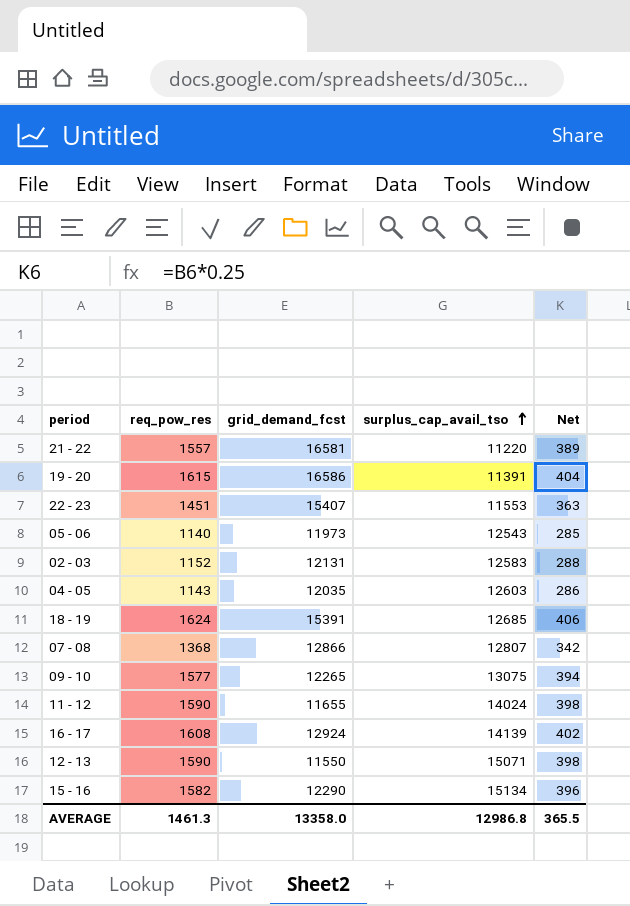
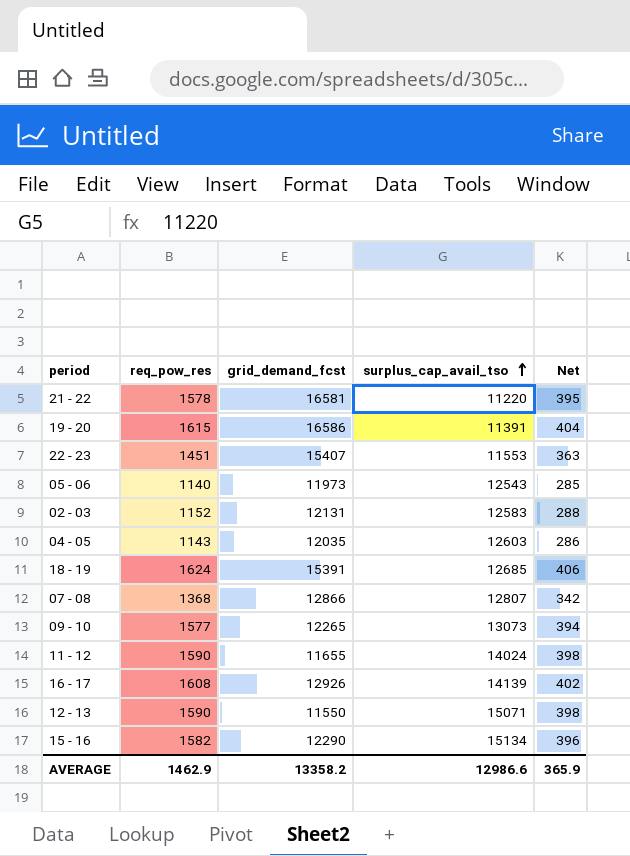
21 - 22 | req_pow_res: 1557 -> 1578
21 - 22 | Net: 389 -> 395
09 - 10 | surplus_cap_avail_tso: 13075 -> 13073
16 - 17 | grid_demand_fcst: 12924 -> 12926
AVERAGE | req_pow_res: 1461.3 -> 1462.9
AVERAGE | grid_demand_fcst: 13358.0 -> 13358.2
AVERAGE | surplus_cap_avail_tso: 12986.8 -> 12986.6
AVERAGE | Net: 365.5 -> 365.9

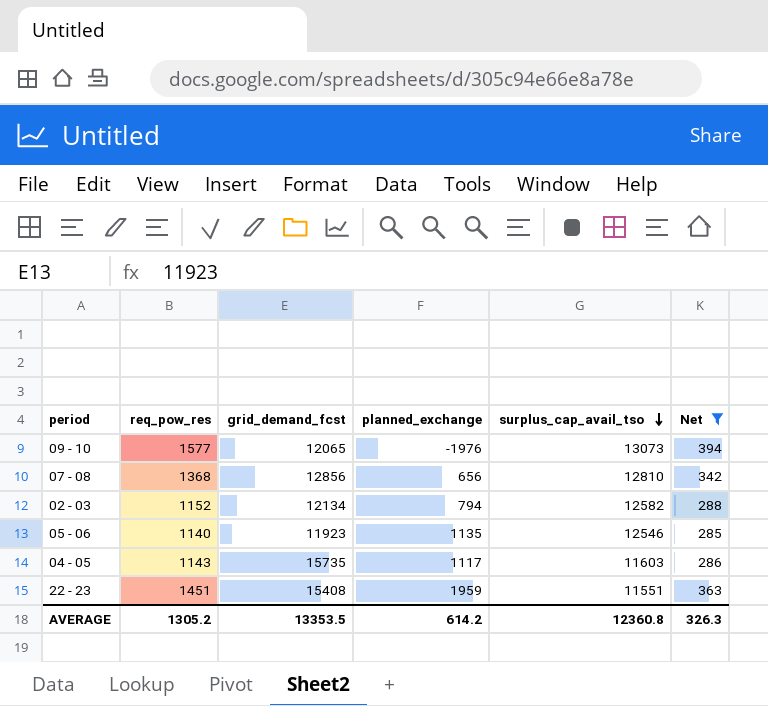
filter: none -> Net <= 394
row order: surplus_cap_avail_tso ascending -> surplus_cap_avail_tso descending
column planned_exchange | position: none -> 4
09 - 10 | grid_demand_fcst: 12265 -> 12065
07 - 08 | grid_demand_fcst: 12866 -> 12856
07 - 08 | surplus_cap_avail_tso: 12807 -> 12810
02 - 03 | grid_demand_fcst: 12131 -> 12134
02 - 03 | surplus_cap_avail_tso: 12583 -> 12582
05 - 06 | grid_demand_fcst: 11973 -> 11923
05 - 06 | surplus_cap_avail_tso: 12543 -> 12546
04 - 05 | grid_demand_fcst: 12035 -> 15735
04 - 05 | surplus_cap_avail_tso: 12603 -> 11603
22 - 23 | grid_demand_fcst: 15407 -> 15408
22 - 23 | surplus_cap_avail_tso: 11553 -> 11551
AVERAGE | req_pow_res: 1462.9 -> 1305.2
AVERAGE | grid_demand_fcst: 13358.2 -> 13353.5
AVERAGE | surplus_cap_avail_tso: 12986.6 -> 12360.8
AVERAGE | Net: 365.9 -> 326.3

